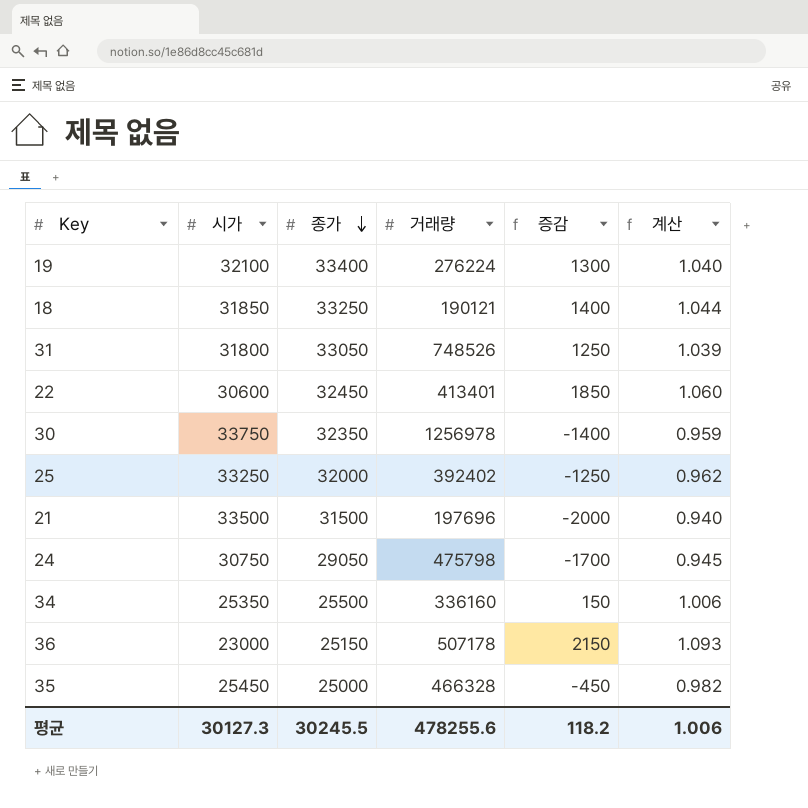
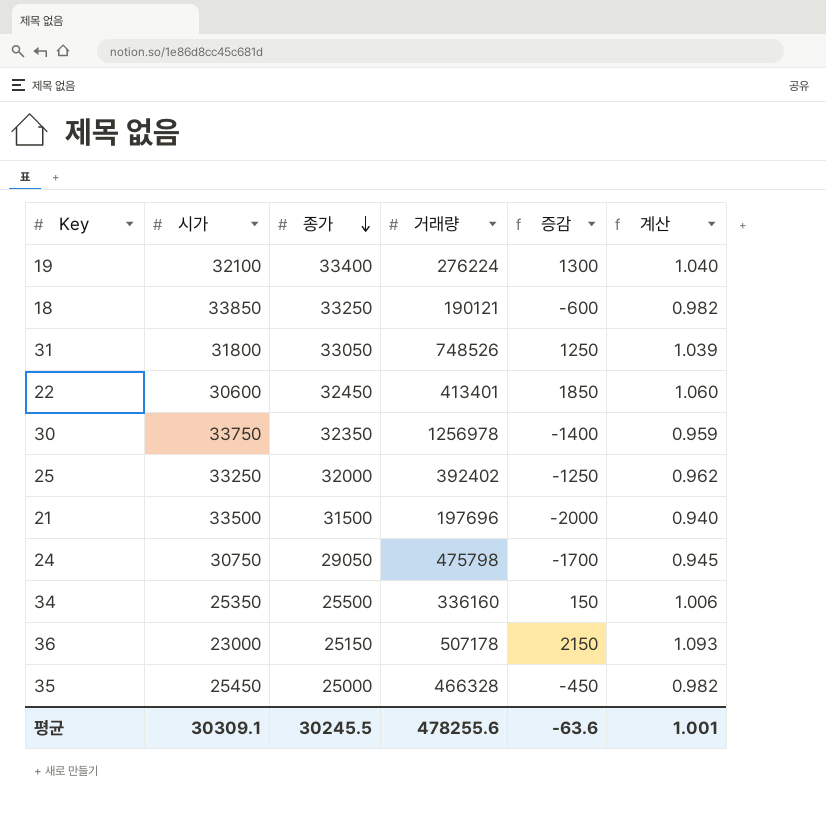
18 | 시가: 31850 -> 33850
18 | 증감: 1400 -> -600
18 | 계산: 1.044 -> 0.982
평균 | 시가: 30127.3 -> 30309.1
평균 | 증감: 118.2 -> -63.6
평균 | 계산: 1.006 -> 1.001

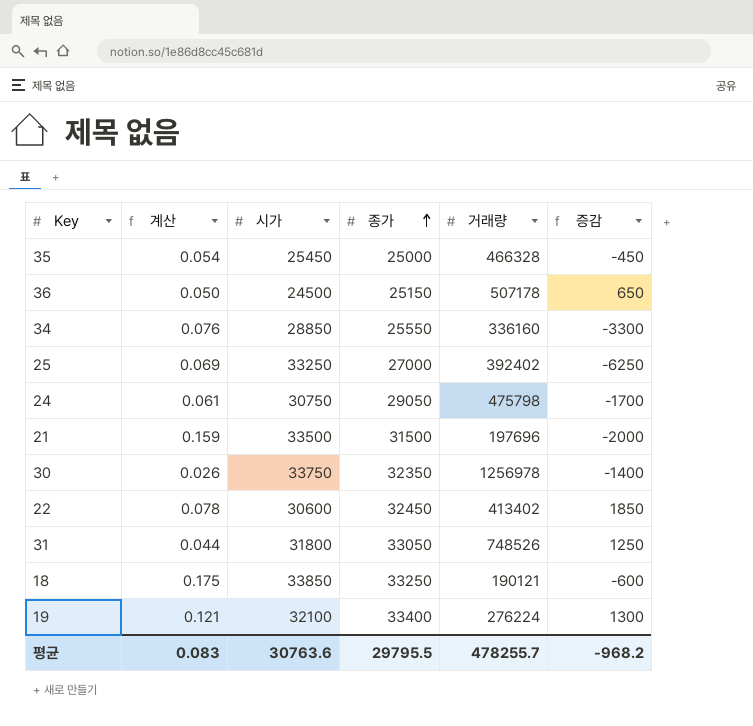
row order: 종가 descending -> 종가 ascending
column 계산 | formula: [종가] / [시가] -> [종가] / [거래량]
column 계산 | position: 6 -> 2
36 | 시가: 23000 -> 24500
36 | 증감: 2150 -> 650
34 | 시가: 25350 -> 28850
34 | 종가: 25500 -> 25550
34 | 증감: 150 -> -3300
25 | 종가: 32000 -> 27000
25 | 증감: -1250 -> -6250
22 | 거래량: 413401 -> 413402
평균 | 계산: 1.001 -> 0.083
평균 | 시가: 30309.1 -> 30763.6
평균 | 종가: 30245.5 -> 29795.5
평균 | 거래량: 478255.6 -> 478255.7
평균 | 증감: -63.6 -> -968.2

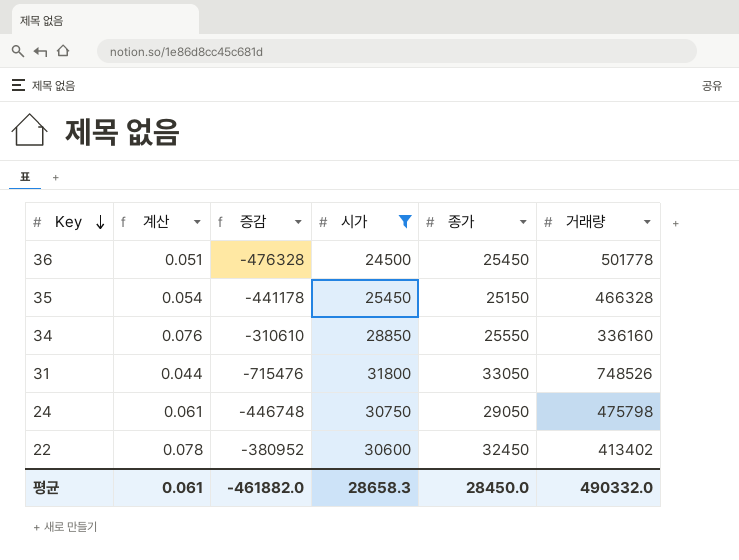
filter: none -> 시가 <= 31800
row order: 종가 ascending -> Key descending
column 증감 | formula: [종가] - [시가] -> [종가] - [거래량]
column 증감 | position: 6 -> 3
36 | 계산: 0.050 -> 0.051
36 | 종가: 25150 -> 25450
36 | 거래량: 507178 -> 501778
35 | 종가: 25000 -> 25150
평균 | 계산: 0.083 -> 0.061
평균 | 증감: -968.2 -> -461882.0
평균 | 시가: 30763.6 -> 28658.3
평균 | 종가: 29795.5 -> 28450.0
평균 | 거래량: 478255.7 -> 490332.0

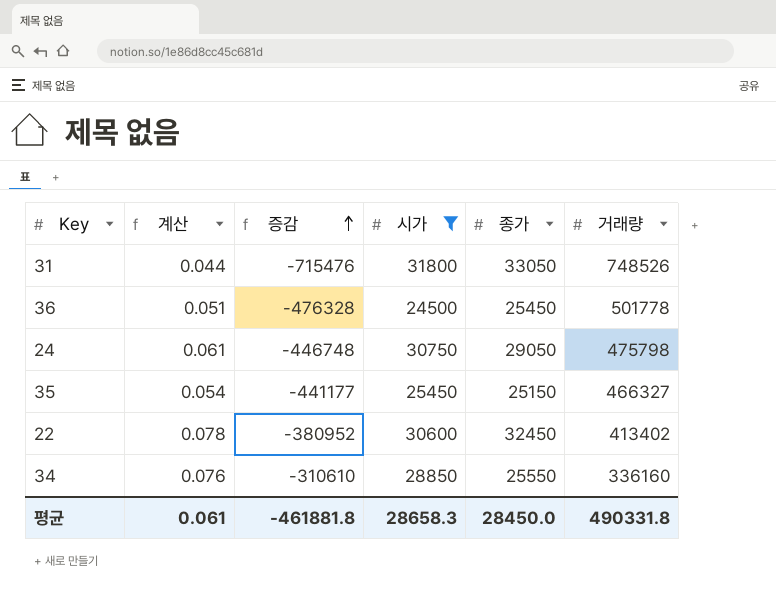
row order: Key descending -> 증감 ascending
35 | 증감: -441178 -> -441177
35 | 거래량: 466328 -> 466327
평균 | 증감: -461882.0 -> -461881.8
평균 | 거래량: 490332.0 -> 490331.8

